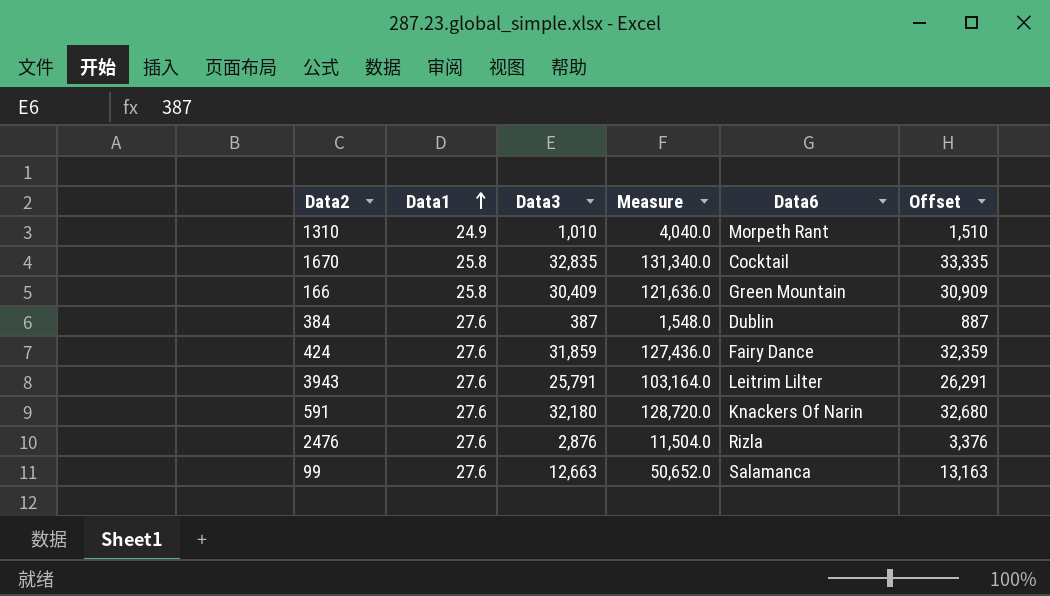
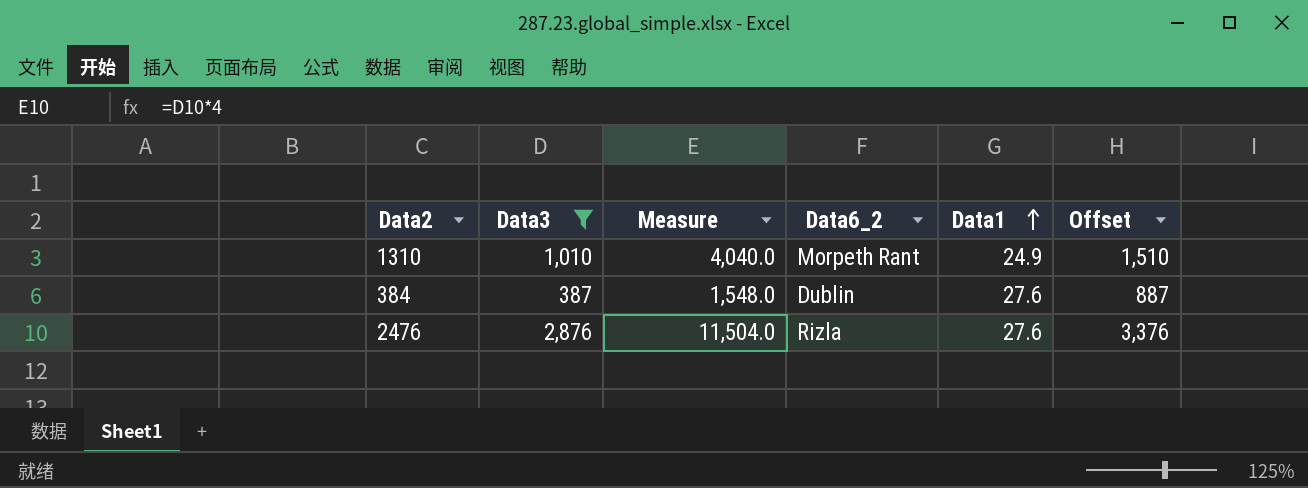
filter: none -> Data3 <= 2,876
column name: Data6 -> Data6_2
column Data1 | position: 2 -> 5

